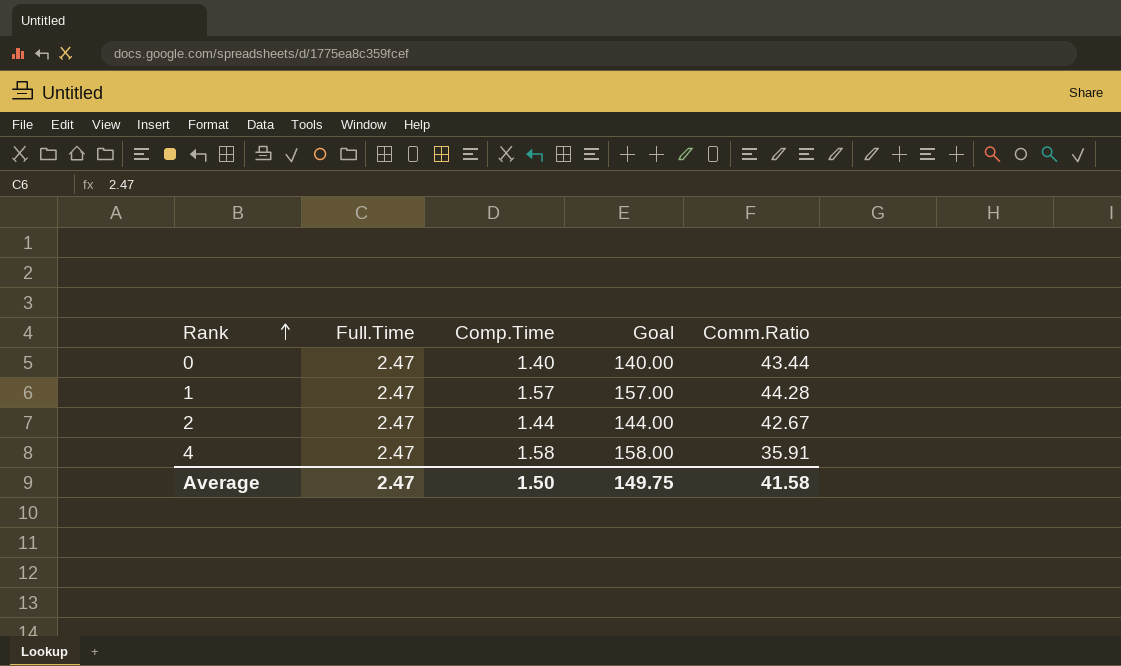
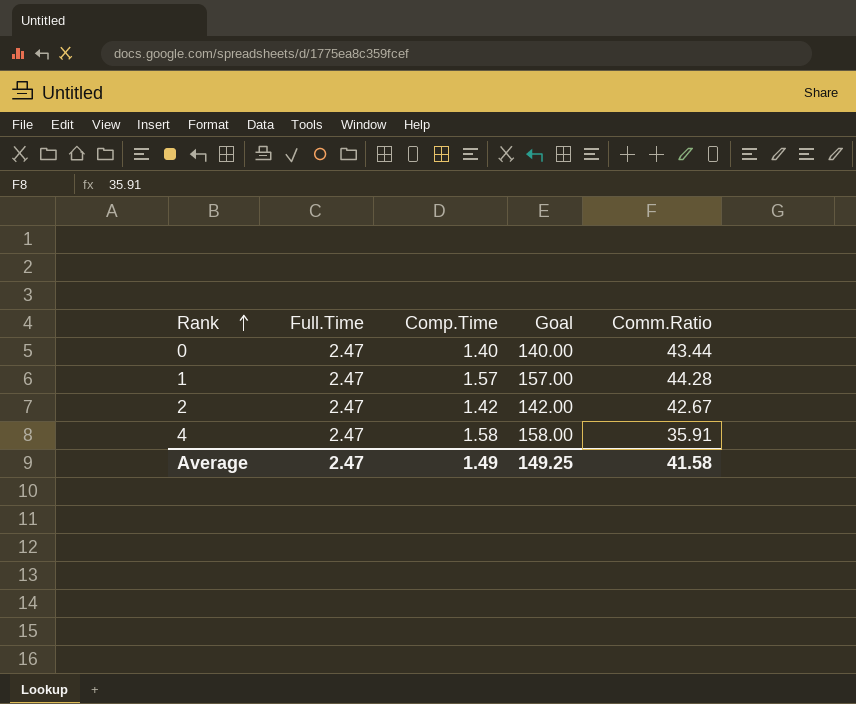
2 | Comp.Time: 1.44 -> 1.42
2 | Goal: 144.00 -> 142.00
Average | Comp.Time: 1.50 -> 1.49
Average | Goal: 149.75 -> 149.25

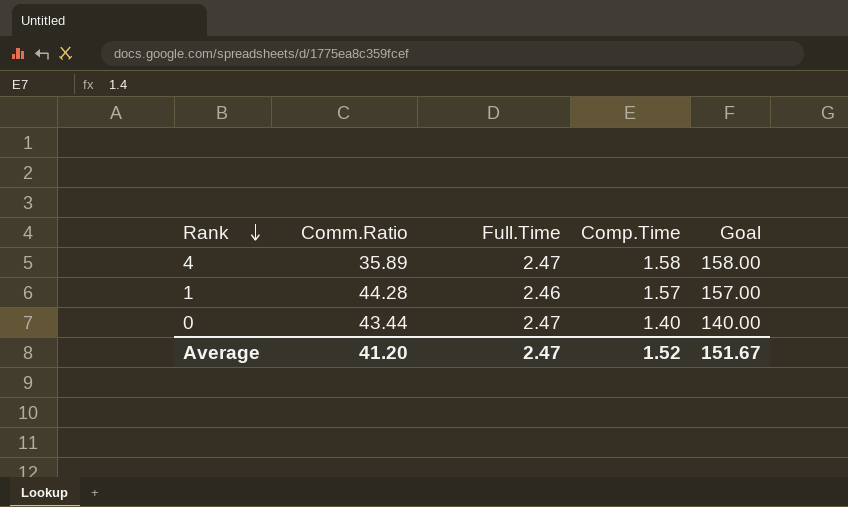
row order: Rank ascending -> Rank descending
column Comm.Ratio | position: 5 -> 2
row 2: 2.47 | 1.42 | 142.00 | 42.67 -> none
4 | Comm.Ratio: 35.91 -> 35.89
1 | Full.Time: 2.47 -> 2.46
Average | Comm.Ratio: 41.58 -> 41.20
Average | Comp.Time: 1.49 -> 1.52
Average | Goal: 149.25 -> 151.67

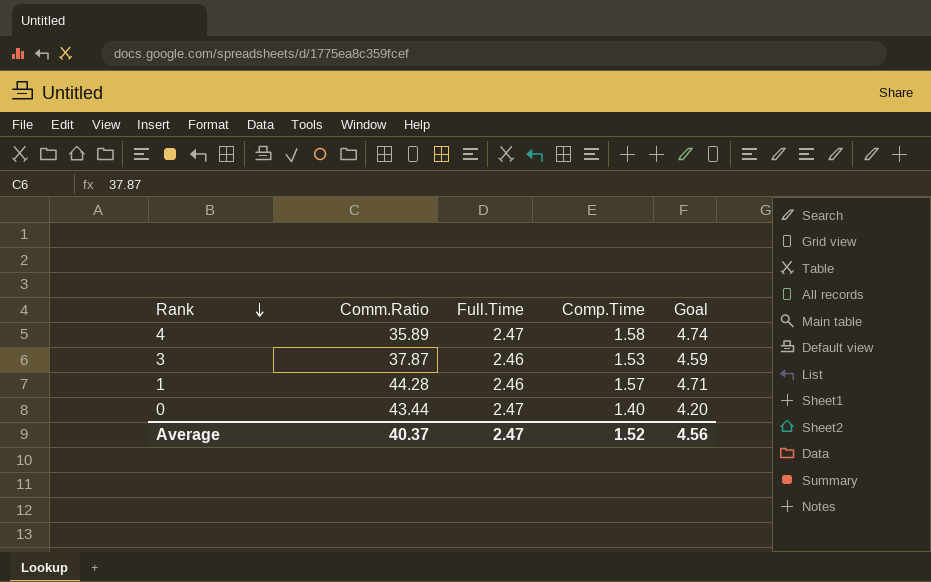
column Goal | formula: [Comp.Time] * 100 -> [Comp.Time] * 3
row 3: none -> 37.87 | 2.46 | 1.53 | 4.59
Average | Comm.Ratio: 41.20 -> 40.37
Average | Goal: 151.67 -> 4.56

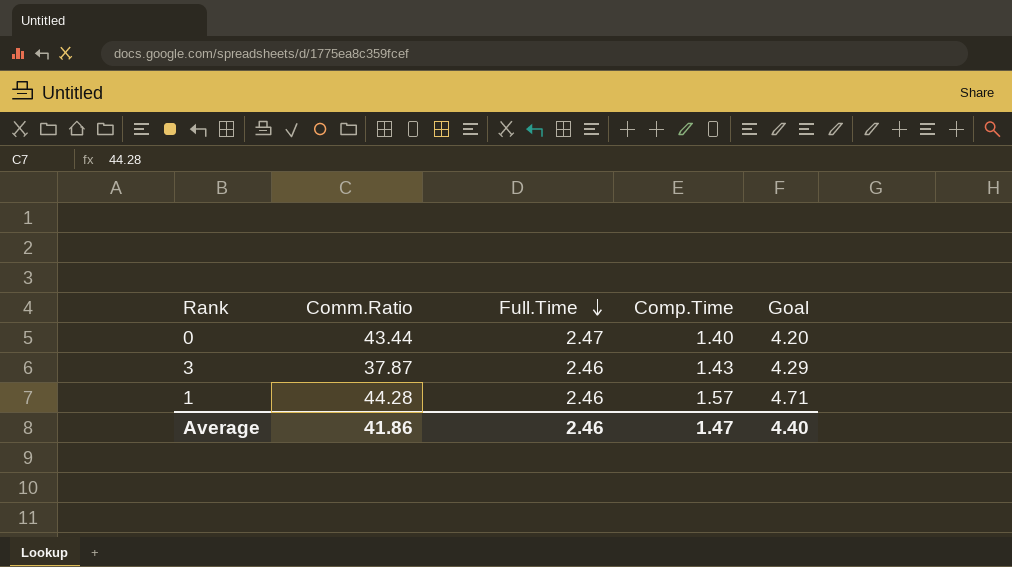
row order: Rank descending -> Full.Time descending
row 4: 35.89 | 2.47 | 1.58 | 4.74 -> none
3 | Comp.Time: 1.53 -> 1.43
3 | Goal: 4.59 -> 4.29
Average | Comm.Ratio: 40.37 -> 41.86
Average | Full.Time: 2.47 -> 2.46
Average | Comp.Time: 1.52 -> 1.47
Average | Goal: 4.56 -> 4.40

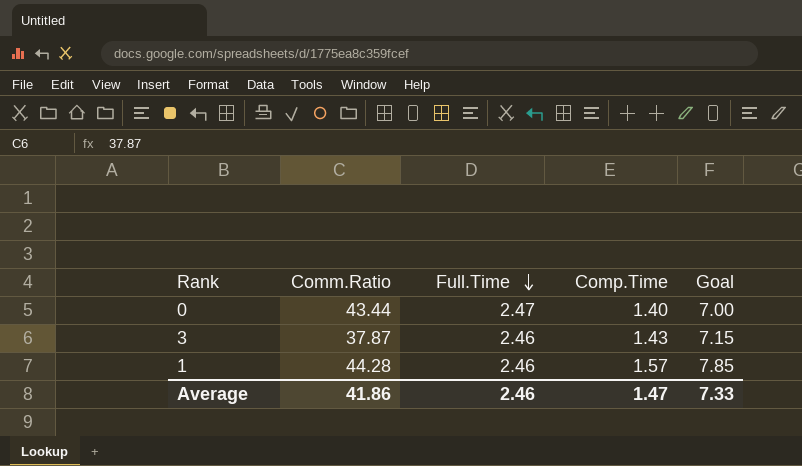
column Goal | formula: [Comp.Time] * 3 -> [Comp.Time] * 5
Average | Goal: 4.40 -> 7.33

